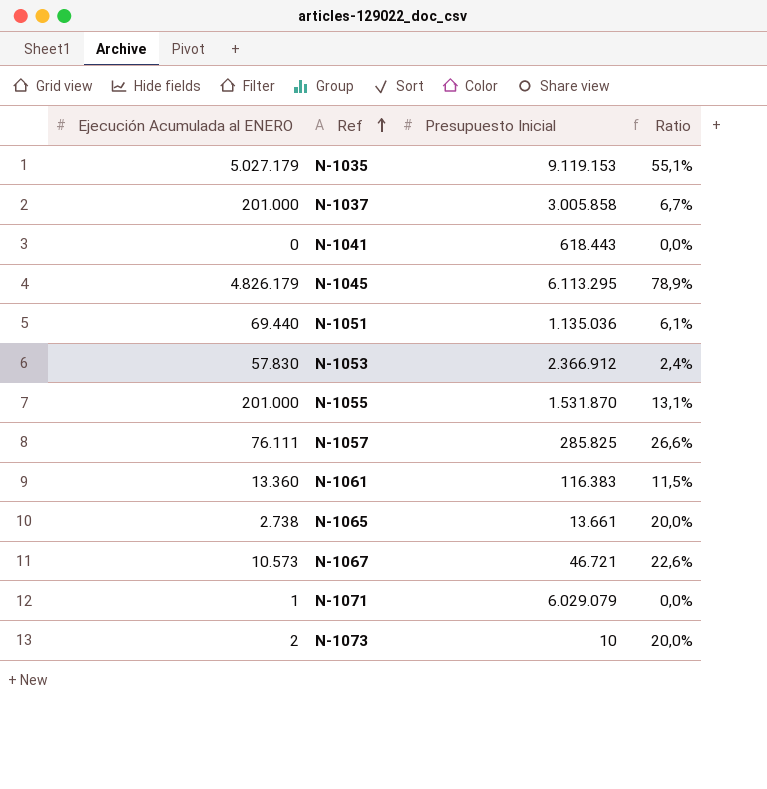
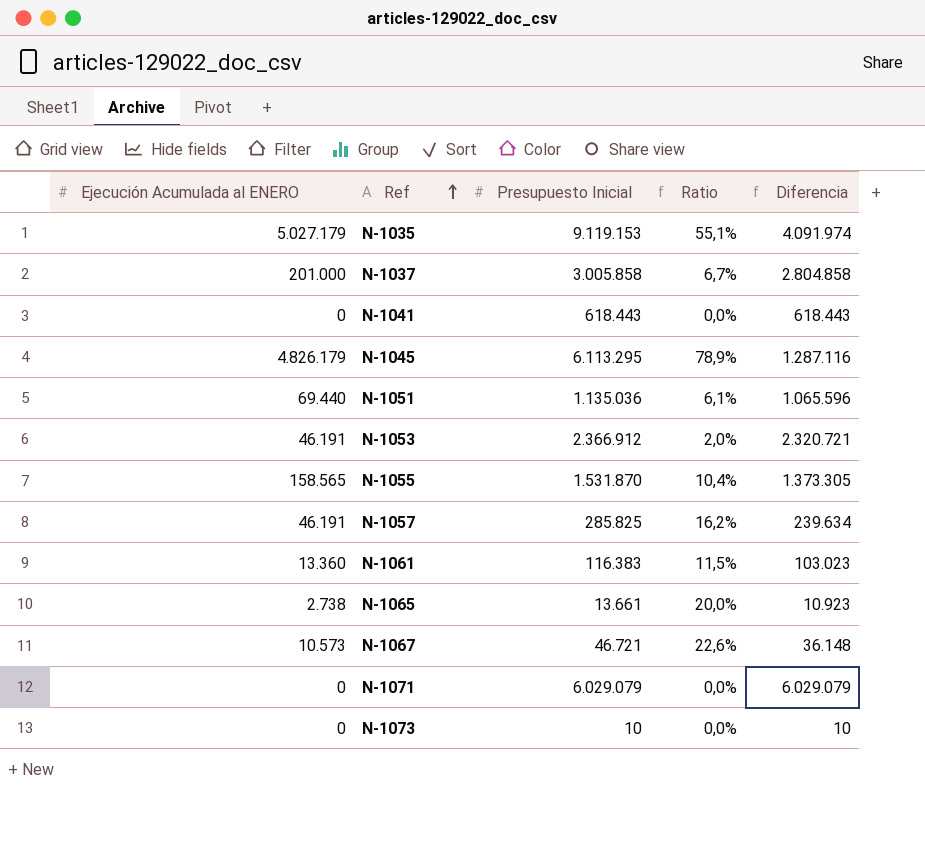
column Diferencia | formula: none -> [Presupuesto Inicial] - [Ejecución Acumulada al ENERO]
N-1053 | Ejecución Acumulada al ENERO: 57.830 -> 46.191
N-1053 | Ratio: 2,4% -> 2,0%
N-1055 | Ejecución Acumulada al ENERO: 201.000 -> 158.565
N-1055 | Ratio: 13,1% -> 10,4%
N-1057 | Ejecución Acumulada al ENERO: 76.111 -> 46.191
N-1057 | Ratio: 26,6% -> 16,2%
N-1071 | Ejecución Acumulada al ENERO: 1 -> 0
N-1073 | Ejecución Acumulada al ENERO: 2 -> 0
N-1073 | Ratio: 20,0% -> 0,0%

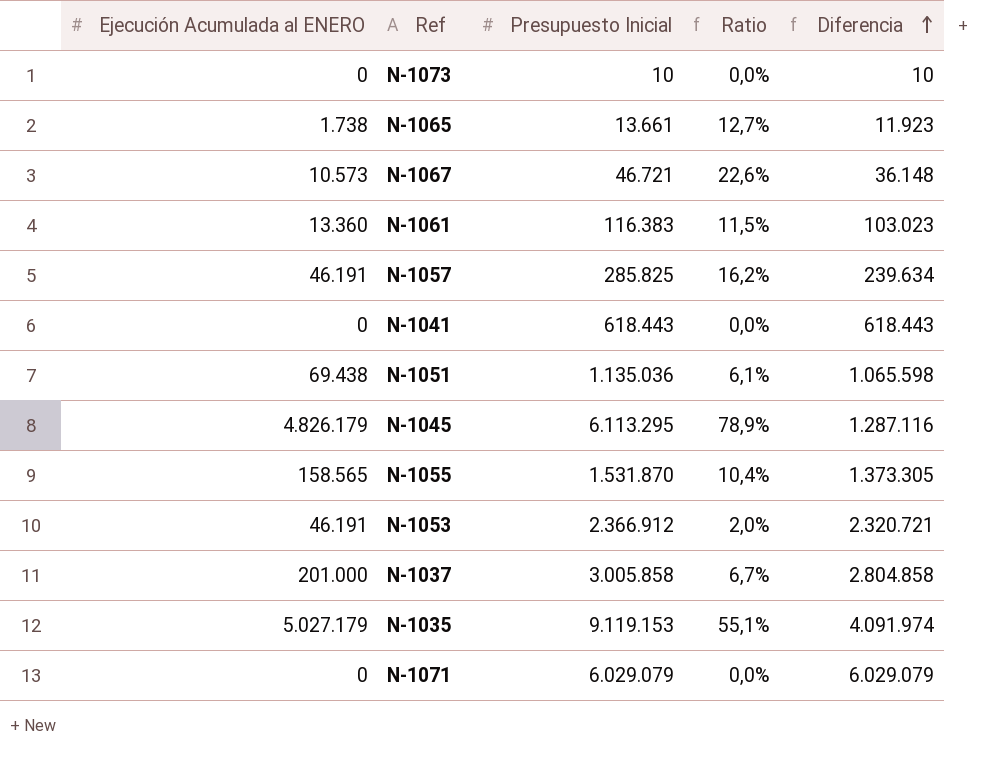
row order: Ref ascending -> Diferencia ascending
N-1065 | Ejecución Acumulada al ENERO: 2.738 -> 1.738
N-1065 | Ratio: 20,0% -> 12,7%
N-1065 | Diferencia: 10.923 -> 11.923
N-1051 | Ejecución Acumulada al ENERO: 69.440 -> 69.438
N-1051 | Diferencia: 1.065.596 -> 1.065.598

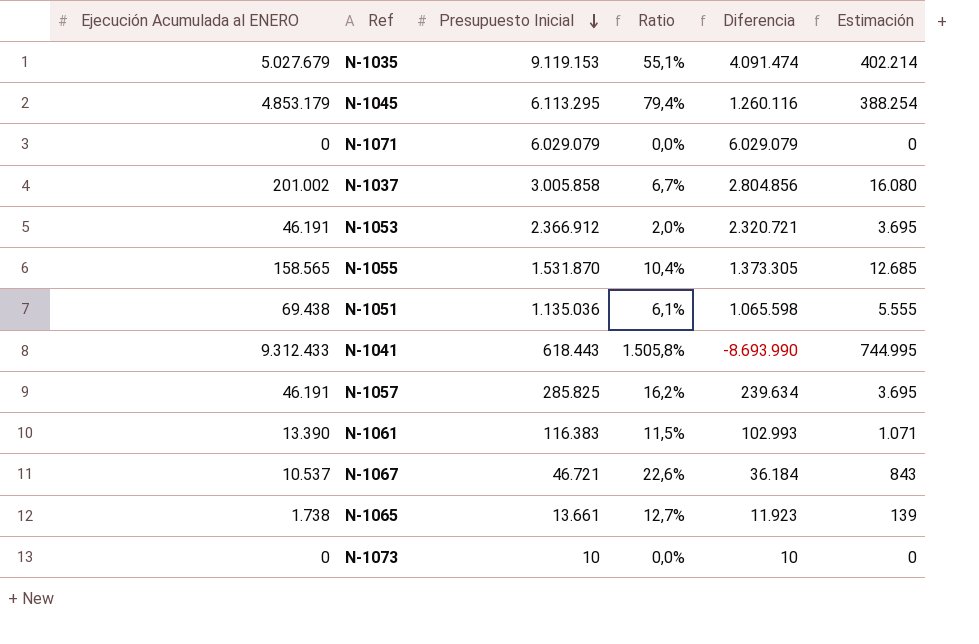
row order: Diferencia ascending -> Presupuesto Inicial descending
column Estimación | formula: none -> [Ejecución Acumulada al ENERO] * 0,08
N-1035 | Ejecución Acumulada al ENERO: 5.027.179 -> 5.027.679
N-1035 | Diferencia: 4.091.974 -> 4.091.474
N-1045 | Ejecución Acumulada al ENERO: 4.826.179 -> 4.853.179
N-1045 | Ratio: 78,9% -> 79,4%
N-1045 | Diferencia: 1.287.116 -> 1.260.116
N-1037 | Ejecución Acumulada al ENERO: 201.000 -> 201.002
N-1037 | Diferencia: 2.804.858 -> 2.804.856
N-1041 | Ejecución Acumulada al ENERO: 0 -> 9.312.433
N-1041 | Ratio: 0,0% -> 1.505,8%
N-1041 | Diferencia: 618.443 -> -8.693.990
N-1061 | Ejecución Acumulada al ENERO: 13.360 -> 13.390
N-1061 | Diferencia: 103.023 -> 102.993
N-1067 | Ejecución Acumulada al ENERO: 10.573 -> 10.537
N-1067 | Diferencia: 36.148 -> 36.184

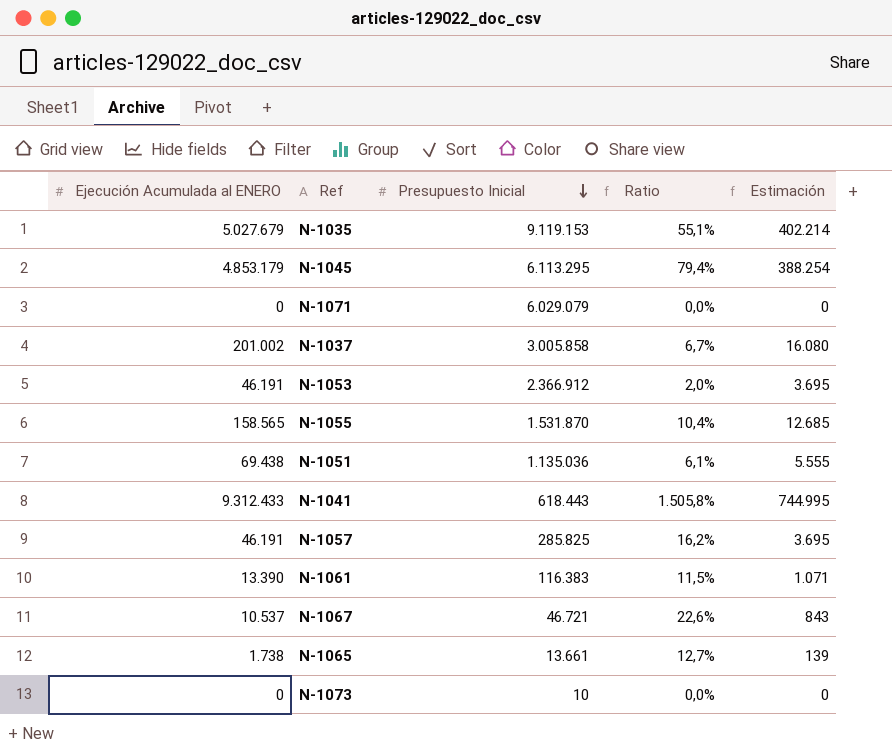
column Diferencia | formula: [Presupuesto Inicial] - [Ejecución Acumulada al ENERO] -> none

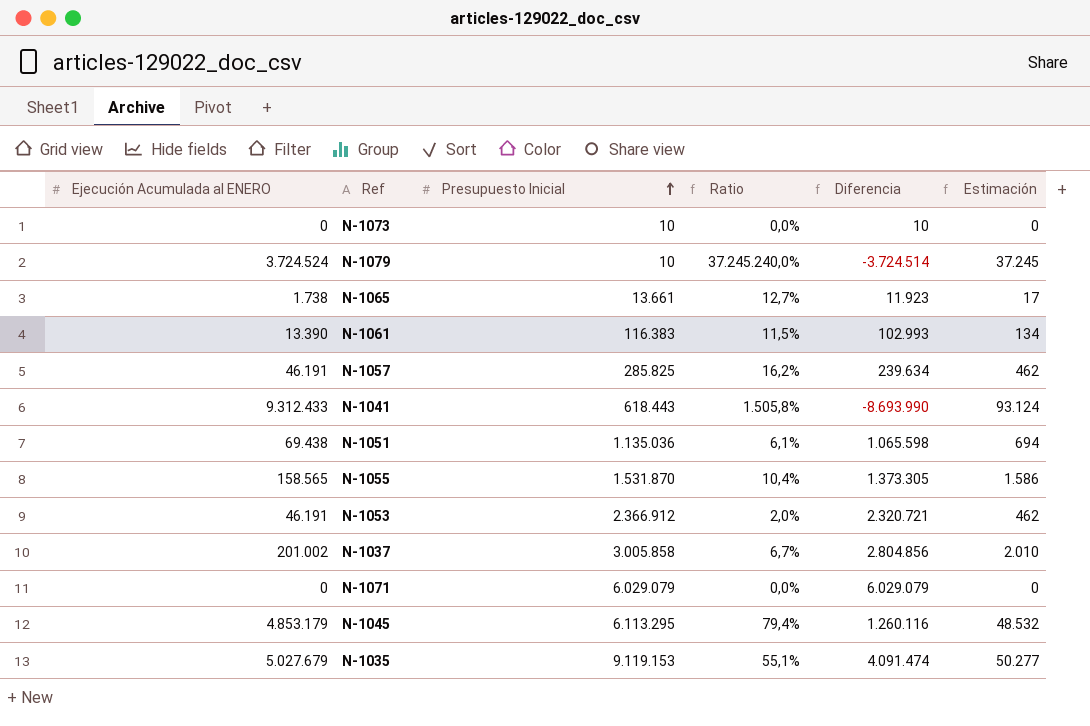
row order: Presupuesto Inicial descending -> Presupuesto Inicial ascending
column Diferencia | formula: none -> [Presupuesto Inicial] - [Ejecución Acumulada al ENERO]
column Estimación | formula: [Ejecución Acumulada al ENERO] * 0,08 -> [Ejecución Acumulada al ENERO] * 0,01
row N-1067: 10.537 | 46.721 | 22,6% | 843 -> none
row N-1079: none -> 3.724.524 | 10 | 37.245.240,0% | -3.724.514 | 37.245

